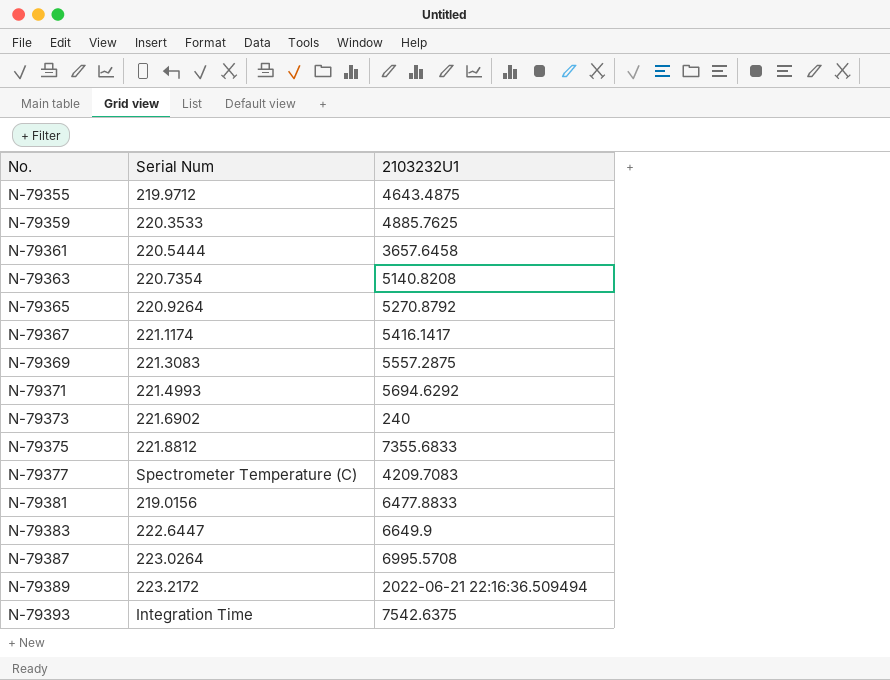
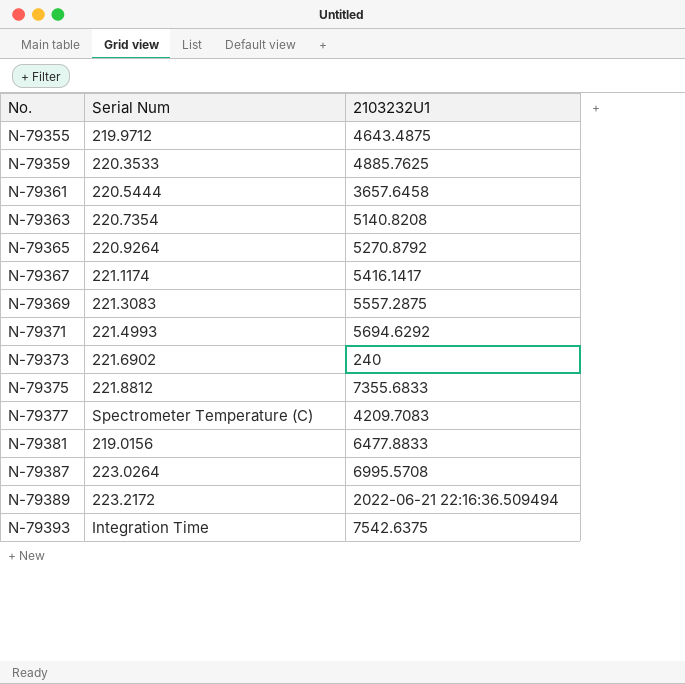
row N-79383: 222.6447 | 6649.9 -> none

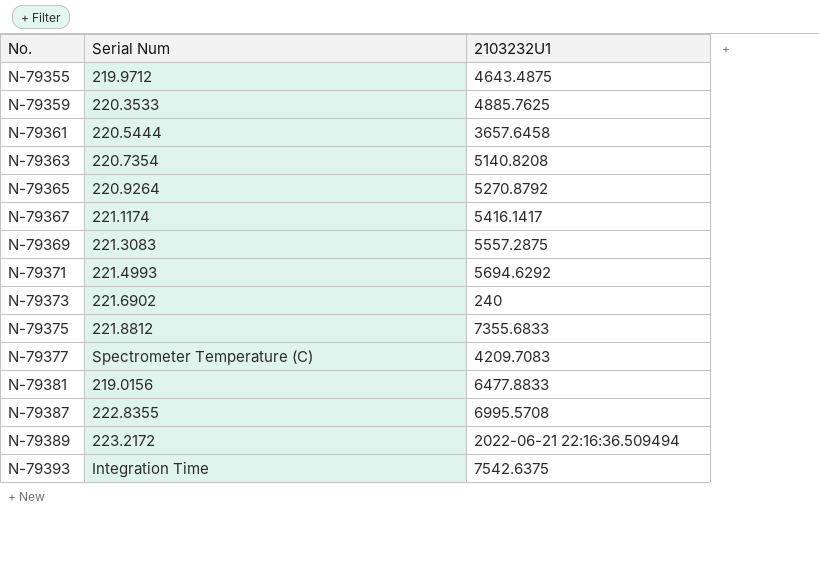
N-79387 | Serial Num: 223.0264 -> 222.8355

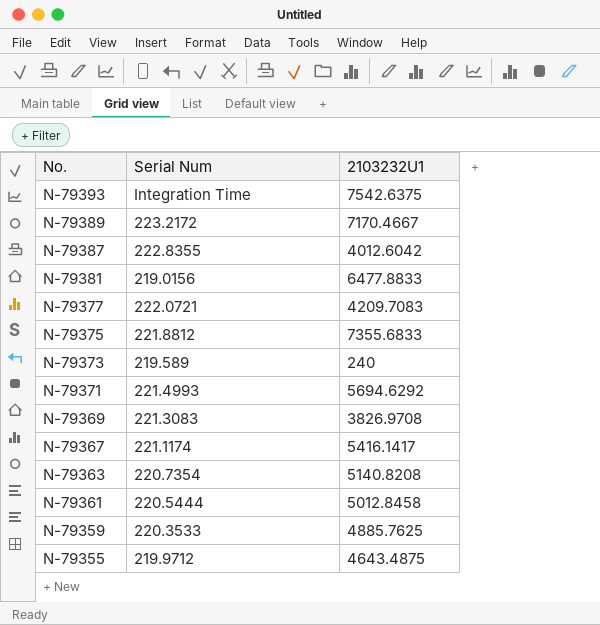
row order: No. ascending -> No. descending
row N-79365: 220.9264 | 5270.8792 -> none
N-79389 | 2103232U1: 2022-06-21 22:16:36.509494 -> 7170.4667
N-79387 | 2103232U1: 6995.5708 -> 4012.6042
N-79377 | Serial Num: Spectrometer Temperature (C) -> 222.0721
N-79373 | Serial Num: 221.6902 -> 219.589
N-79369 | 2103232U1: 5557.2875 -> 3826.9708
N-79361 | 2103232U1: 3657.6458 -> 5012.8458

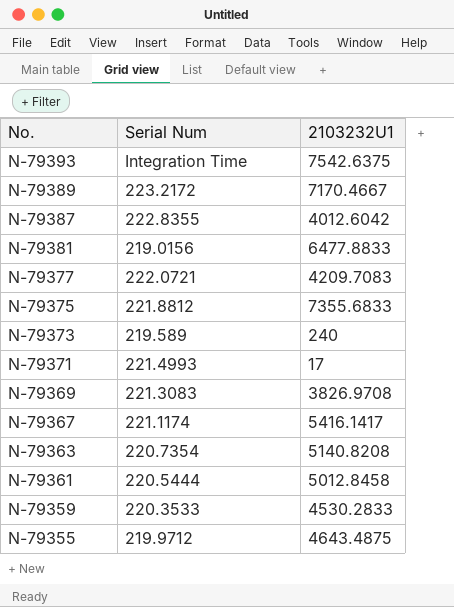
N-79371 | 2103232U1: 5694.6292 -> 17
N-79359 | 2103232U1: 4885.7625 -> 4530.2833

